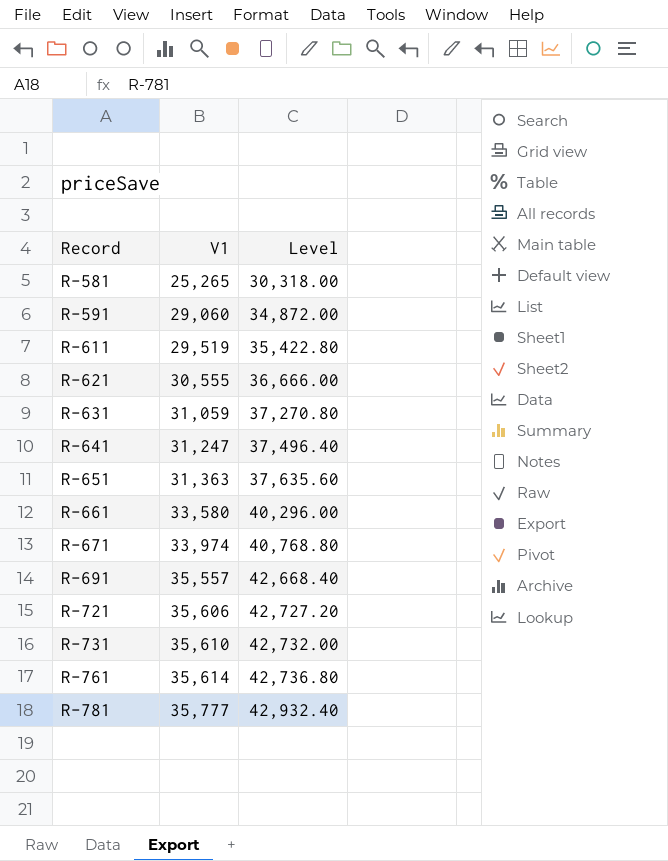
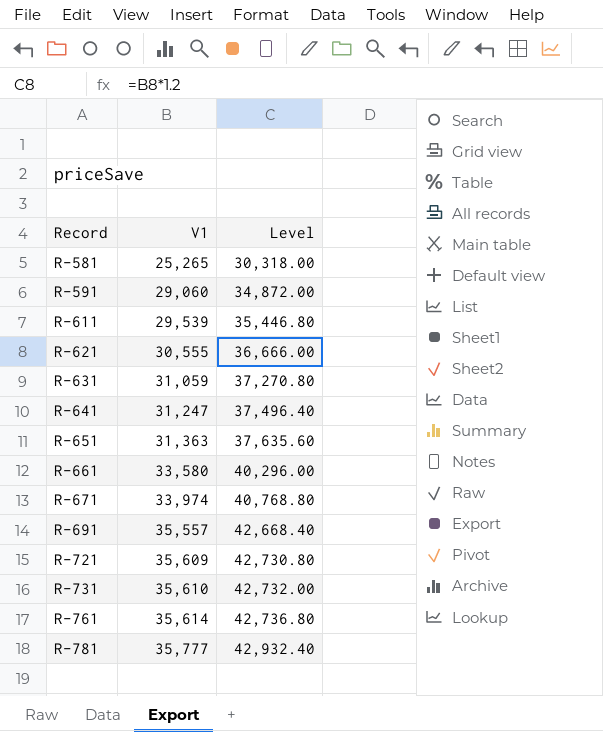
R-611 | V1: 29,519 -> 29,539
R-611 | Level: 35,422.80 -> 35,446.80
R-721 | V1: 35,606 -> 35,609
R-721 | Level: 42,727.20 -> 42,730.80

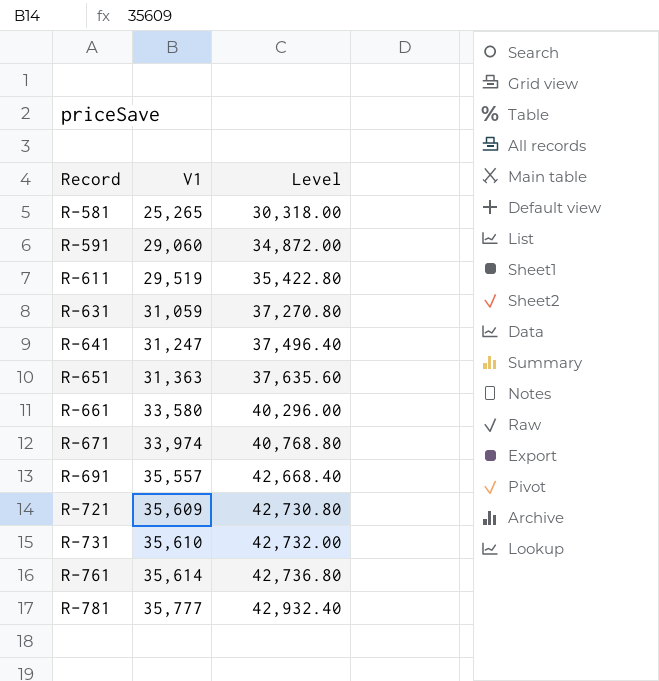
row R-621: 30,555 | 36,666.00 -> none
R-611 | V1: 29,539 -> 29,519
R-611 | Level: 35,446.80 -> 35,422.80

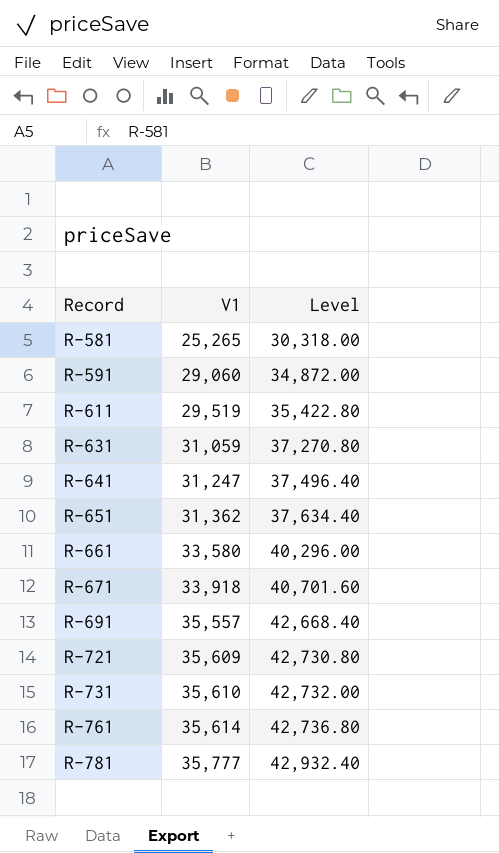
R-651 | V1: 31,363 -> 31,362
R-651 | Level: 37,635.60 -> 37,634.40
R-671 | V1: 33,974 -> 33,918
R-671 | Level: 40,768.80 -> 40,701.60

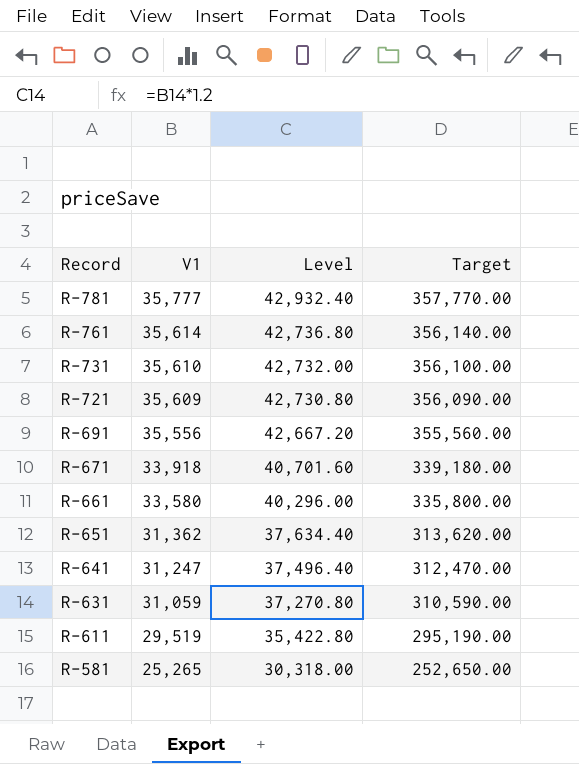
row order: Record ascending -> Record descending
column Target | formula: none -> [V1] * 10
row R-591: 29,060 | 34,872.00 -> none
R-691 | V1: 35,557 -> 35,556
R-691 | Level: 42,668.40 -> 42,667.20

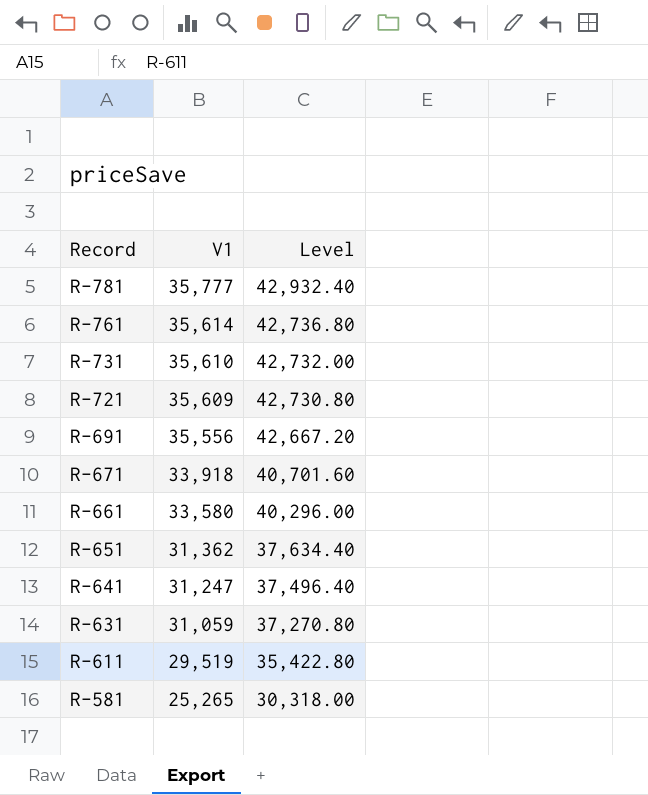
column Target | formula: [V1] * 10 -> none

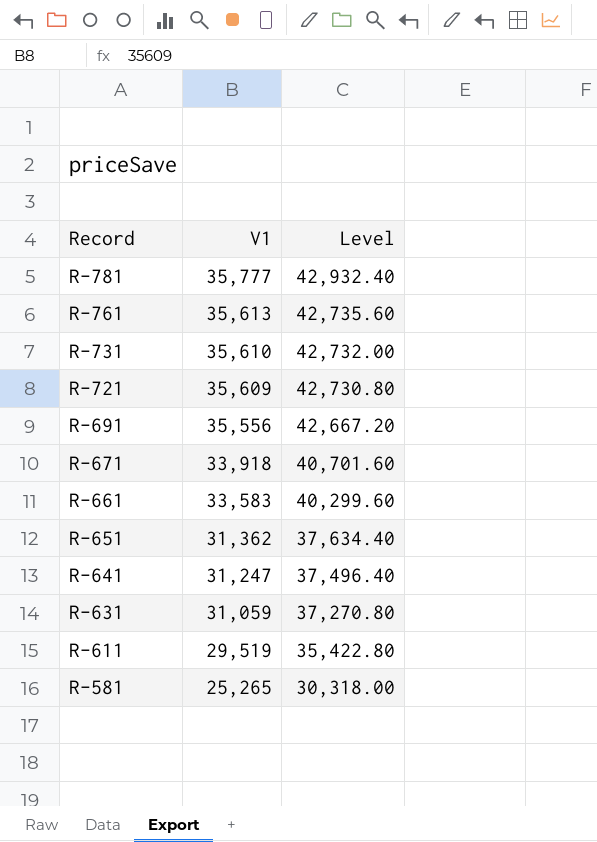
R-761 | V1: 35,614 -> 35,613
R-761 | Level: 42,736.80 -> 42,735.60
R-661 | V1: 33,580 -> 33,583
R-661 | Level: 40,296.00 -> 40,299.60

